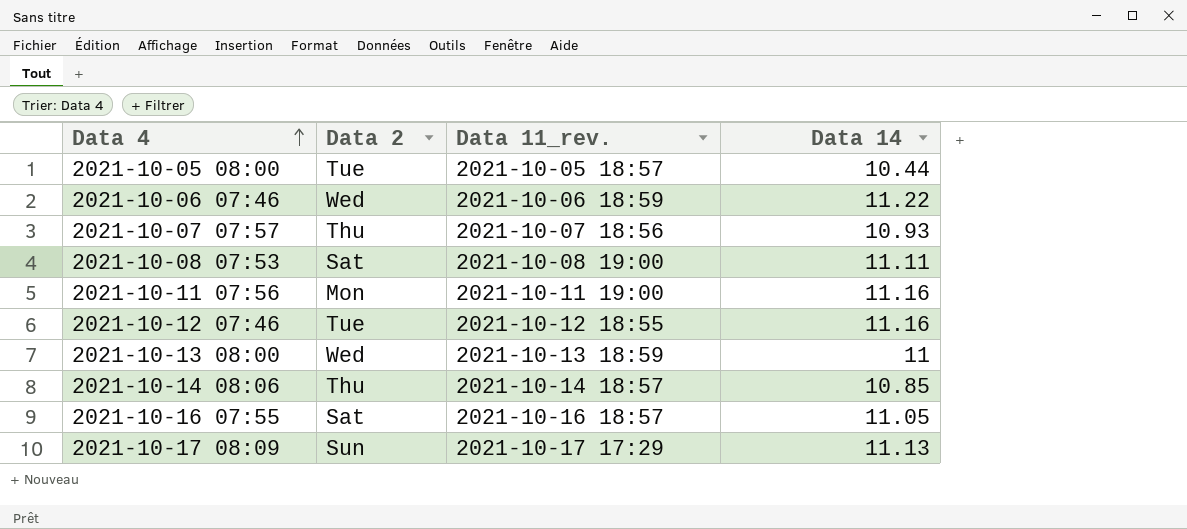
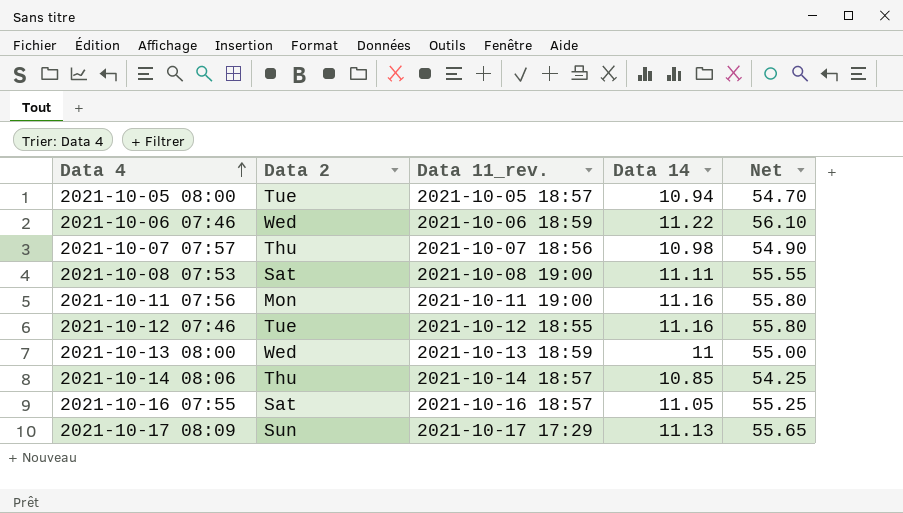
column Net | formula: none -> [Data 14] * 5
2021-10-05 08:00 | Data 14: 10.44 -> 10.94
2021-10-07 07:57 | Data 14: 10.93 -> 10.98

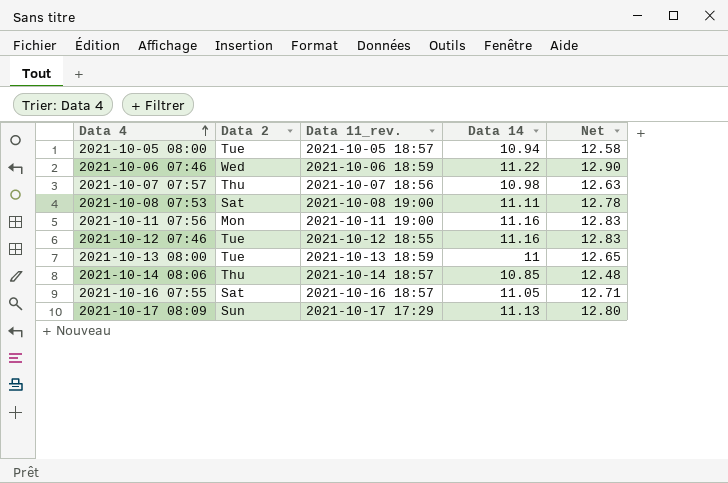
column Net | formula: [Data 14] * 5 -> [Data 14] * 1.15
2021-10-13 08:00 | Data 2: Wed -> Tue

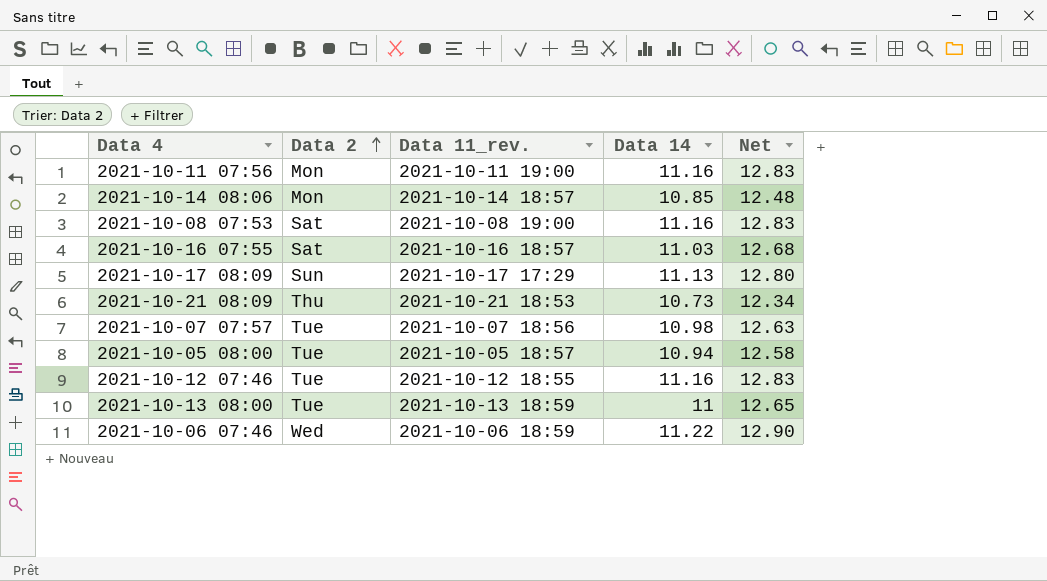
row order: Data 4 ascending -> Data 2 ascending
2021-10-14 08:06 | Data 2: Thu -> Mon
2021-10-08 07:53 | Data 14: 11.11 -> 11.16
2021-10-08 07:53 | Net: 12.78 -> 12.83
2021-10-16 07:55 | Data 14: 11.05 -> 11.03
2021-10-16 07:55 | Net: 12.71 -> 12.68
row 2021-10-21 08:09: none -> Thu | 2021-10-21 18:53 | 10.73 | 12.34
2021-10-07 07:57 | Data 2: Thu -> Tue

